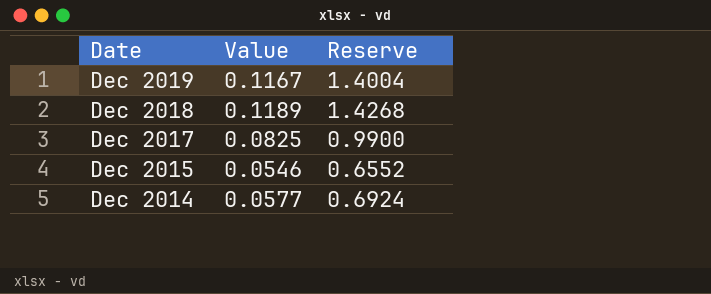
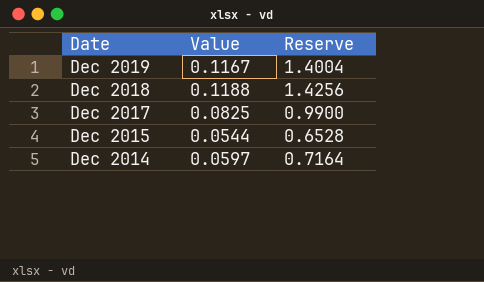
Dec 2018 | Value: 0.1189 -> 0.1188
Dec 2018 | Reserve: 1.4268 -> 1.4256
Dec 2015 | Value: 0.0546 -> 0.0544
Dec 2015 | Reserve: 0.6552 -> 0.6528
Dec 2014 | Value: 0.0577 -> 0.0597
Dec 2014 | Reserve: 0.6924 -> 0.7164

